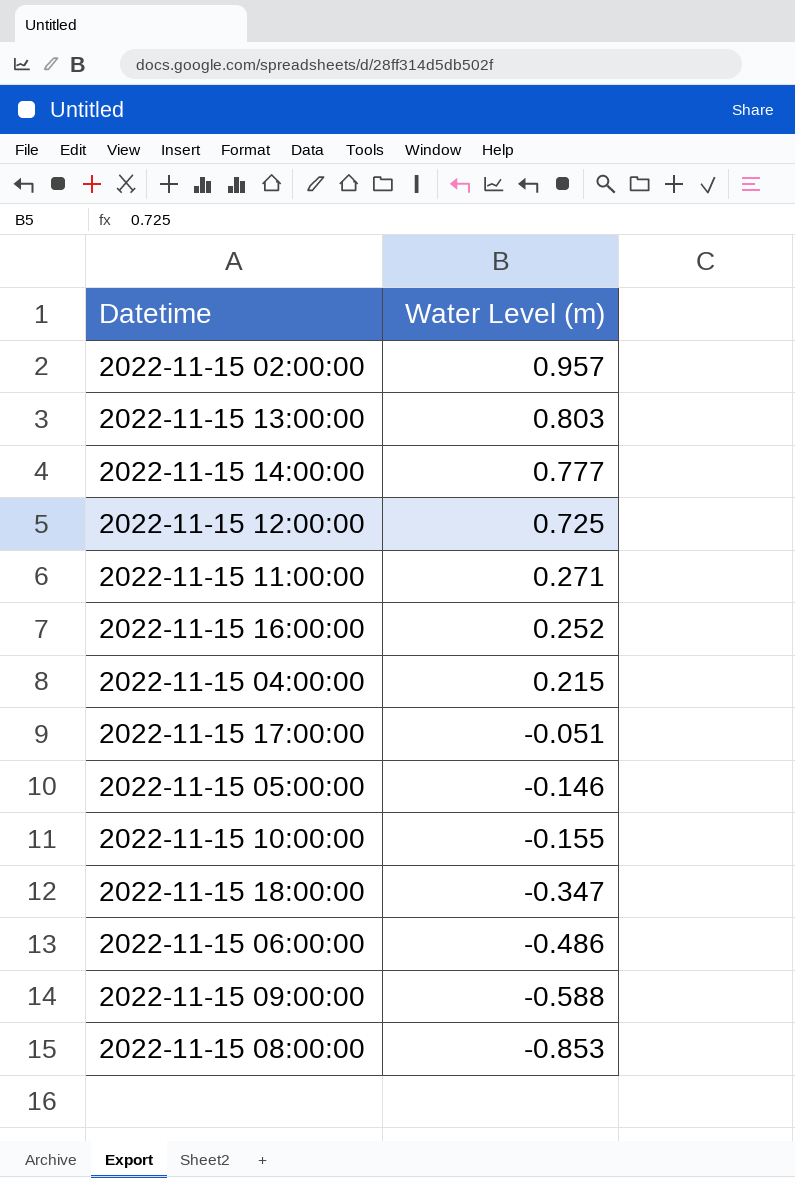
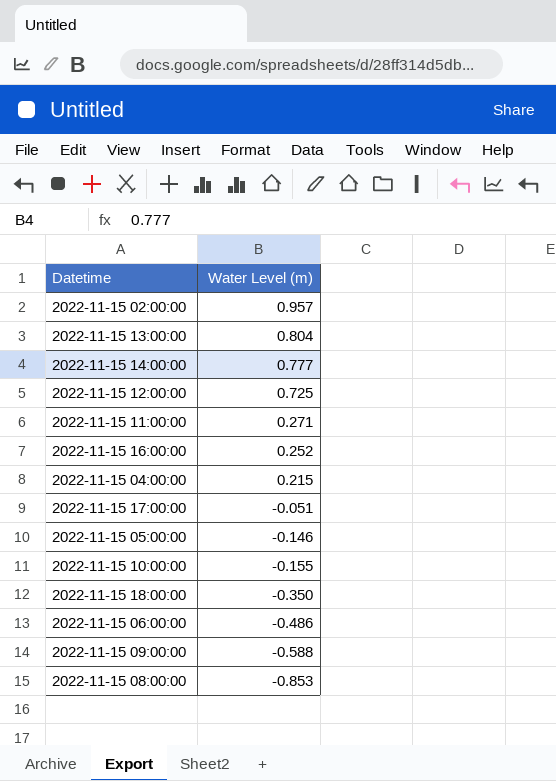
2022-11-15 13:00:00 | Water Level (m): 0.803 -> 0.804
2022-11-15 18:00:00 | Water Level (m): -0.347 -> -0.350

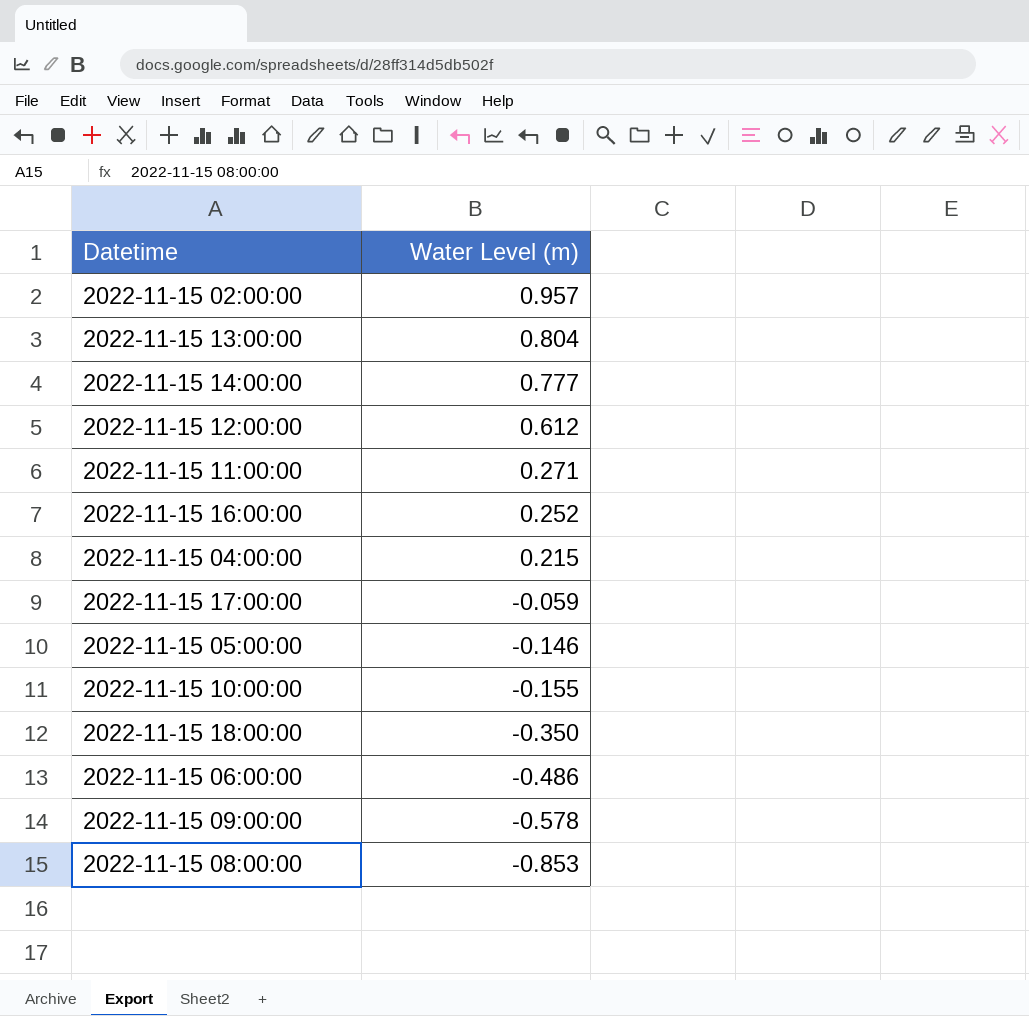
2022-11-15 12:00:00 | Water Level (m): 0.725 -> 0.612
2022-11-15 17:00:00 | Water Level (m): -0.051 -> -0.059
2022-11-15 09:00:00 | Water Level (m): -0.588 -> -0.578

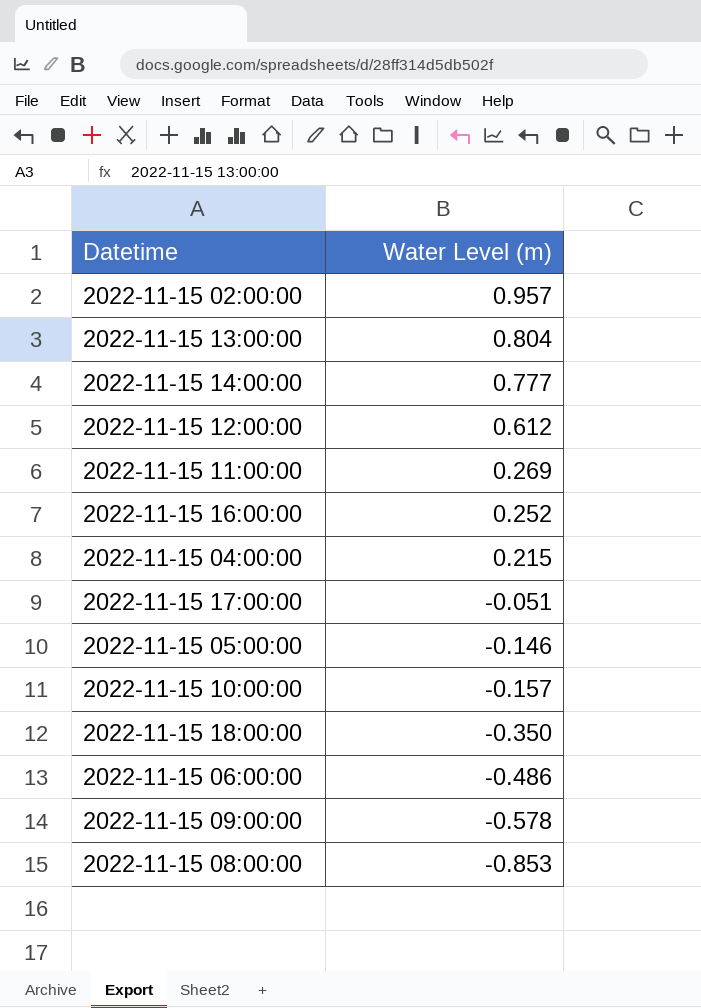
2022-11-15 11:00:00 | Water Level (m): 0.271 -> 0.269
2022-11-15 17:00:00 | Water Level (m): -0.059 -> -0.051
2022-11-15 10:00:00 | Water Level (m): -0.155 -> -0.157

